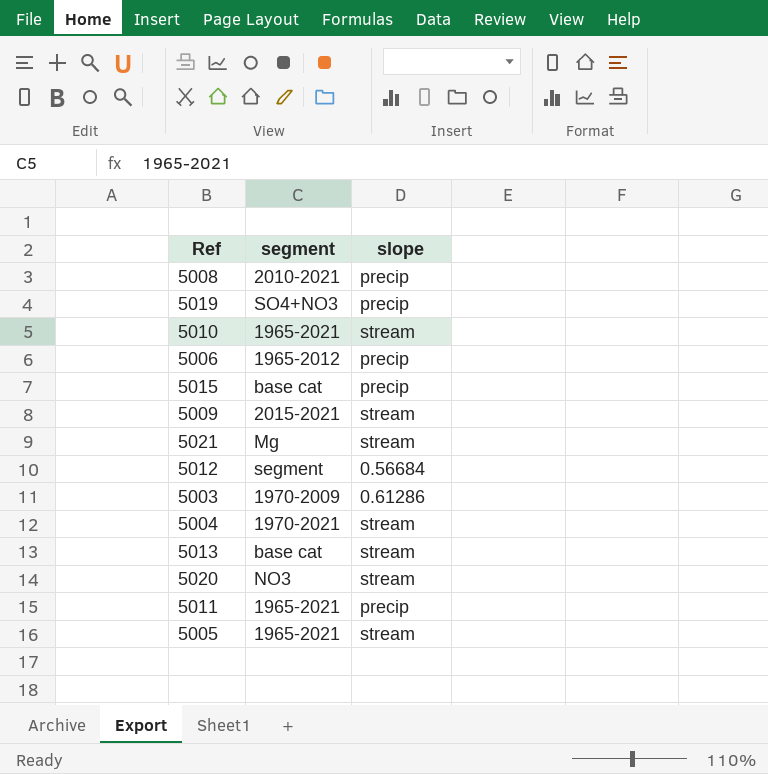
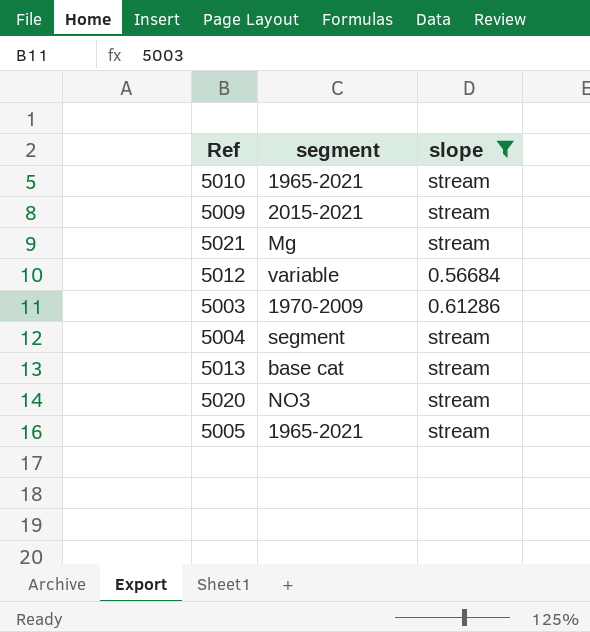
filter: none -> slope != precip
5012 | segment: segment -> variable
5004 | segment: 1970-2021 -> segment

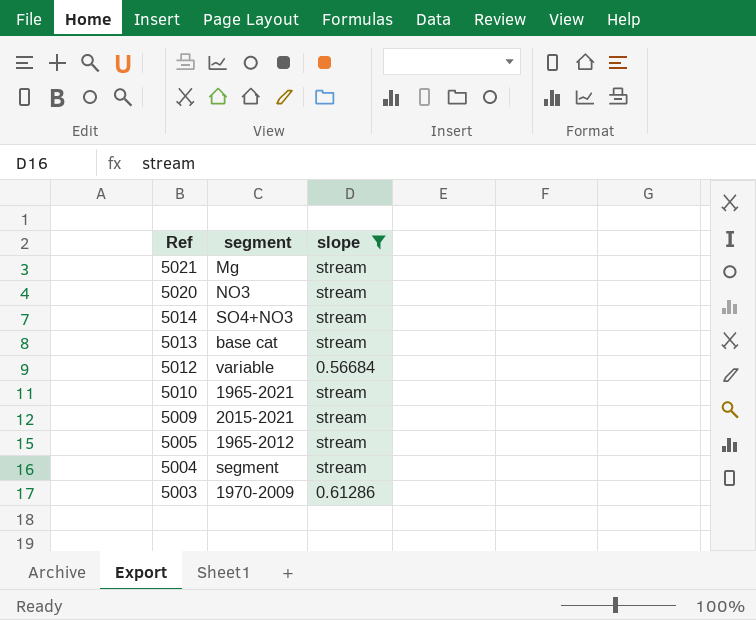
row order: none -> Ref descending
row 5014: none -> SO4+NO3 | stream
5005 | segment: 1965-2021 -> 1965-2012

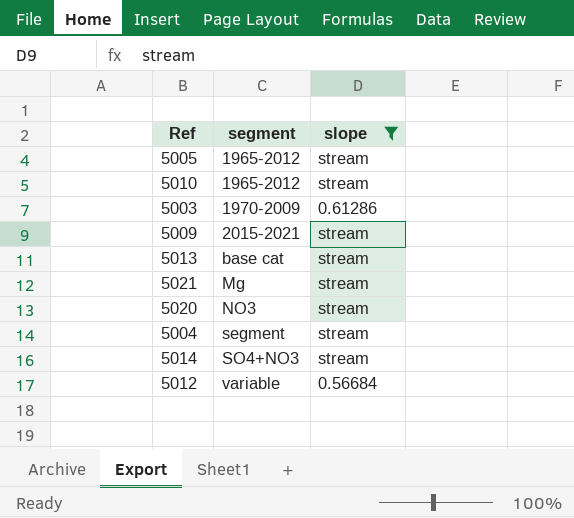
row order: Ref descending -> segment ascending
5010 | segment: 1965-2021 -> 1965-2012

